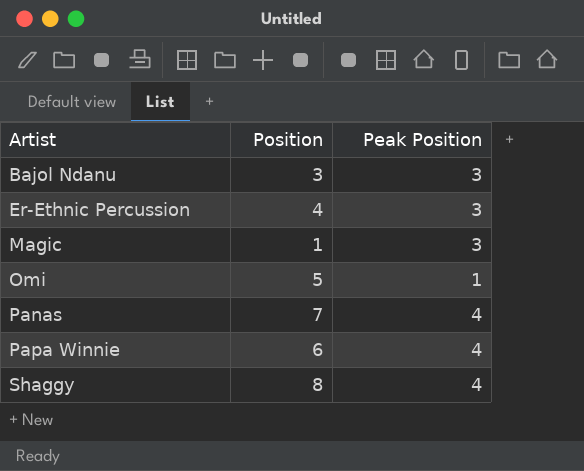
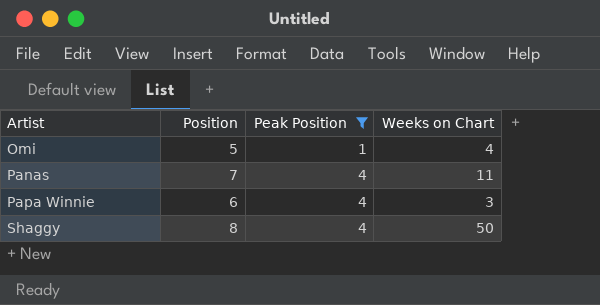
filter: none -> Peak Position != 3
column Weeks on Chart | position: none -> 4

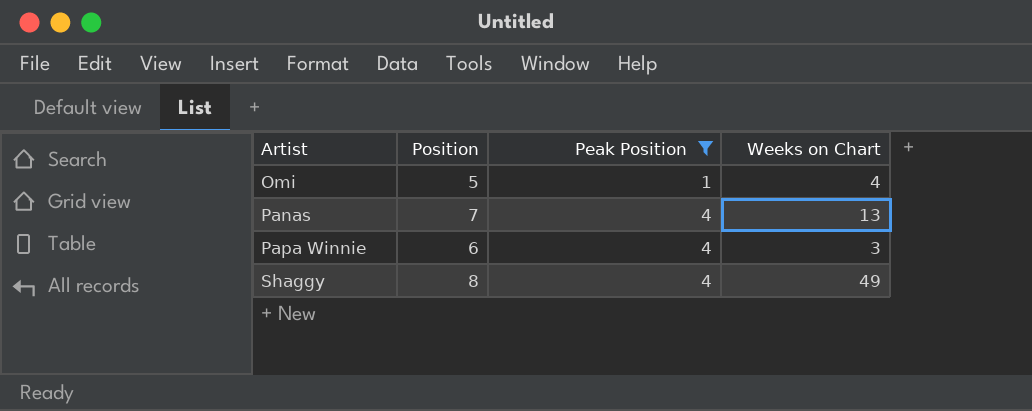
Panas | Weeks on Chart: 11 -> 13
Shaggy | Weeks on Chart: 50 -> 49

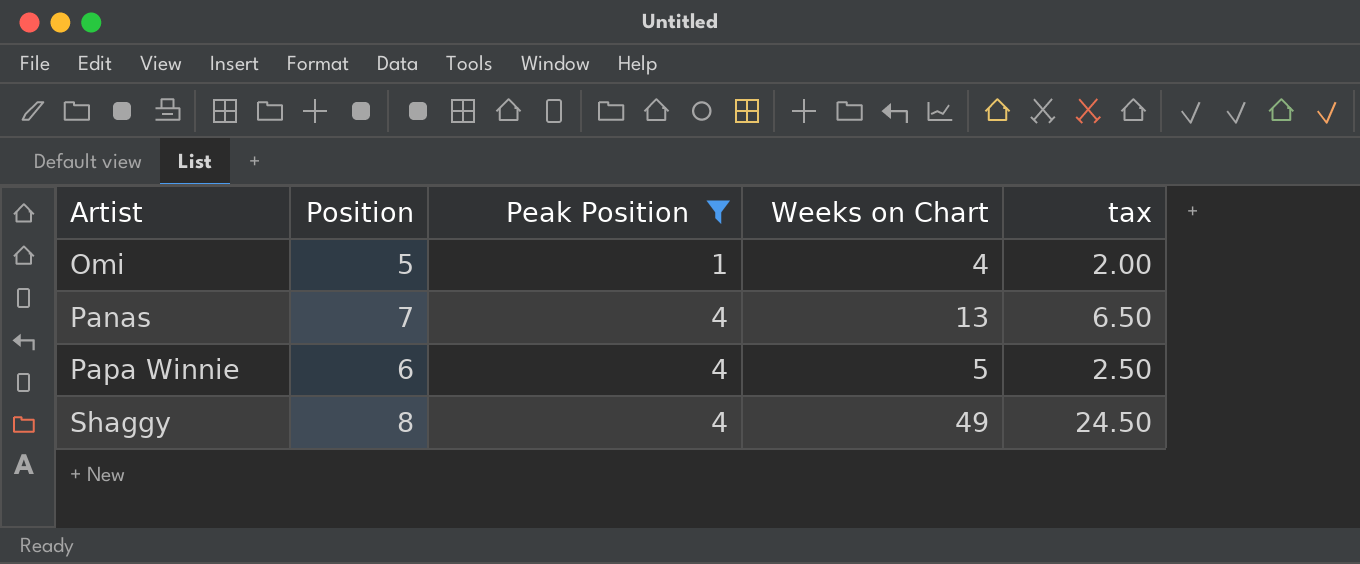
column tax | formula: none -> [Weeks on Chart] * 0.5
Papa Winnie | Weeks on Chart: 3 -> 5

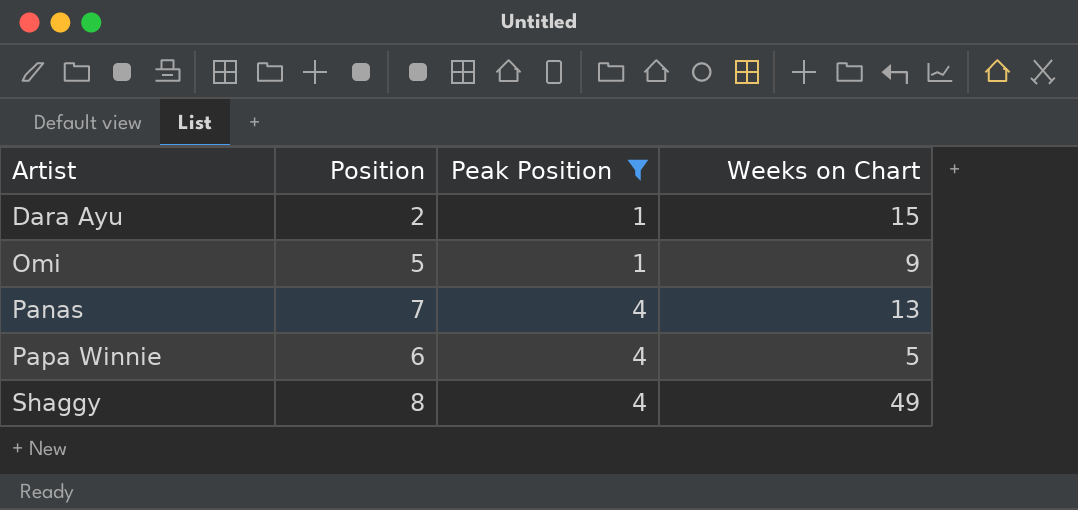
column tax | formula: [Weeks on Chart] * 0.5 -> none
row Dara Ayu: none -> 2 | 1 | 15
Omi | Weeks on Chart: 4 -> 9

